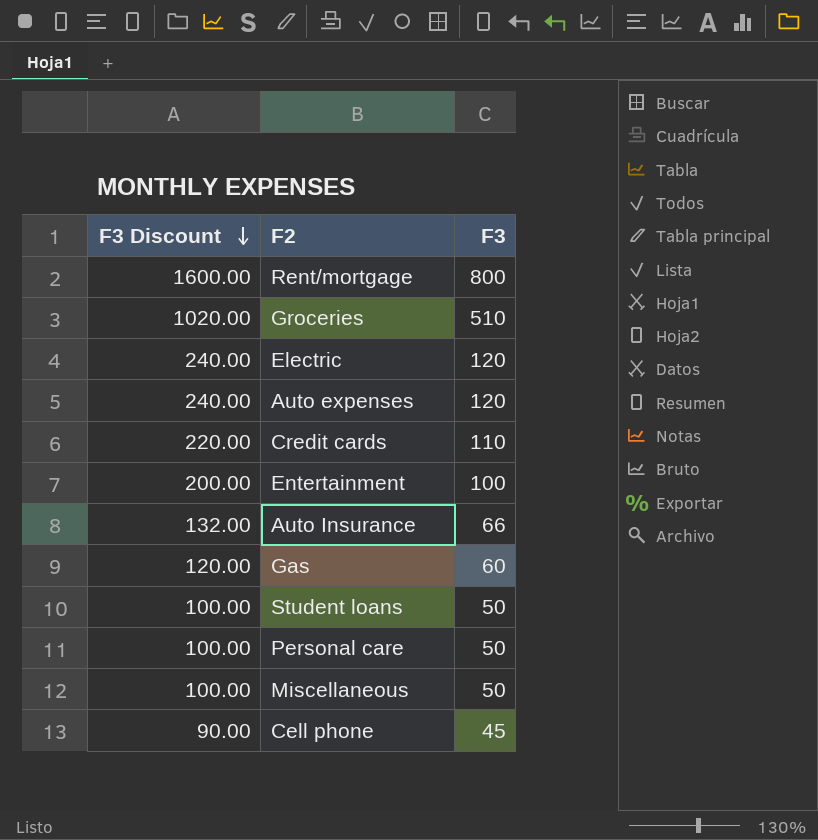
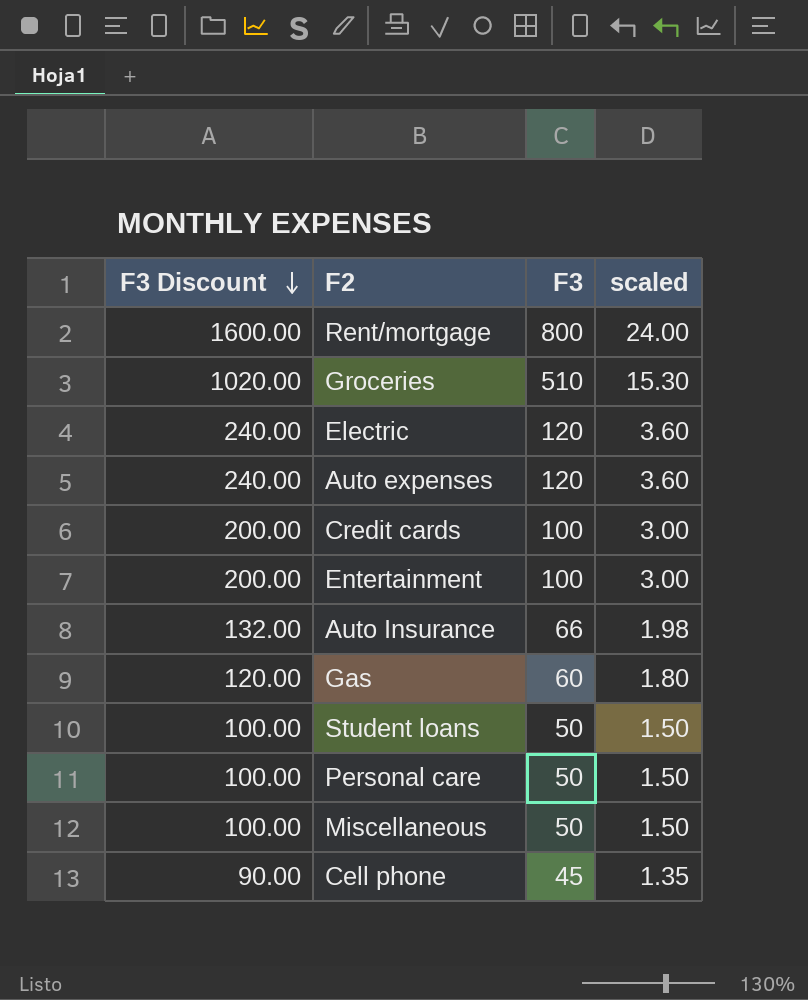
column scaled | formula: none -> [F3] * 0.03
Credit cards | F3 Discount: 220.00 -> 200.00
Credit cards | F3: 110 -> 100

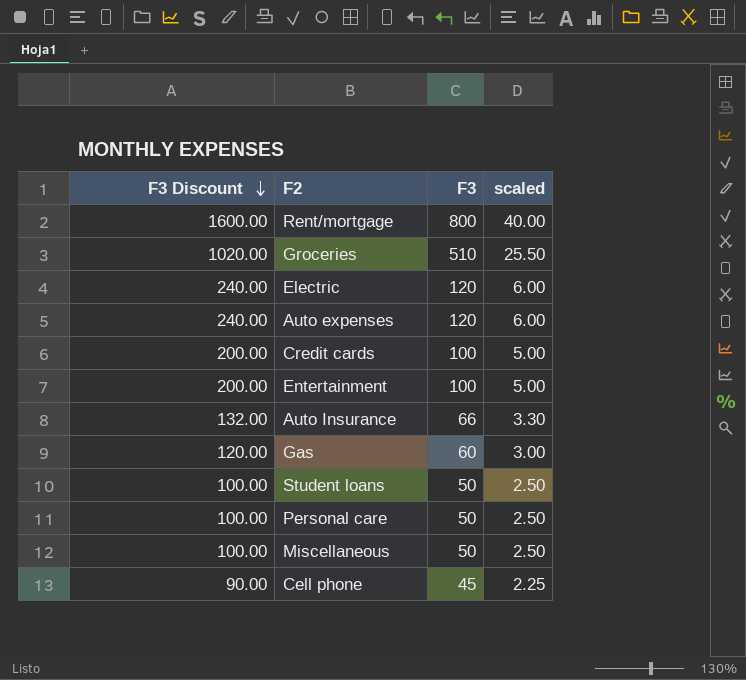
column scaled | formula: [F3] * 0.03 -> [F3] * 0.05

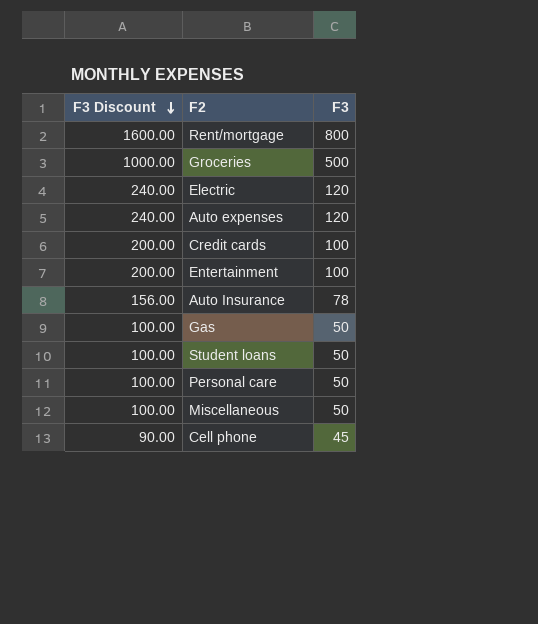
column scaled | formula: [F3] * 0.05 -> none
Groceries | F3 Discount: 1020.00 -> 1000.00
Groceries | F3: 510 -> 500
Auto Insurance | F3 Discount: 132.00 -> 156.00
Auto Insurance | F3: 66 -> 78
Gas | F3 Discount: 120.00 -> 100.00
Gas | F3: 60 -> 50

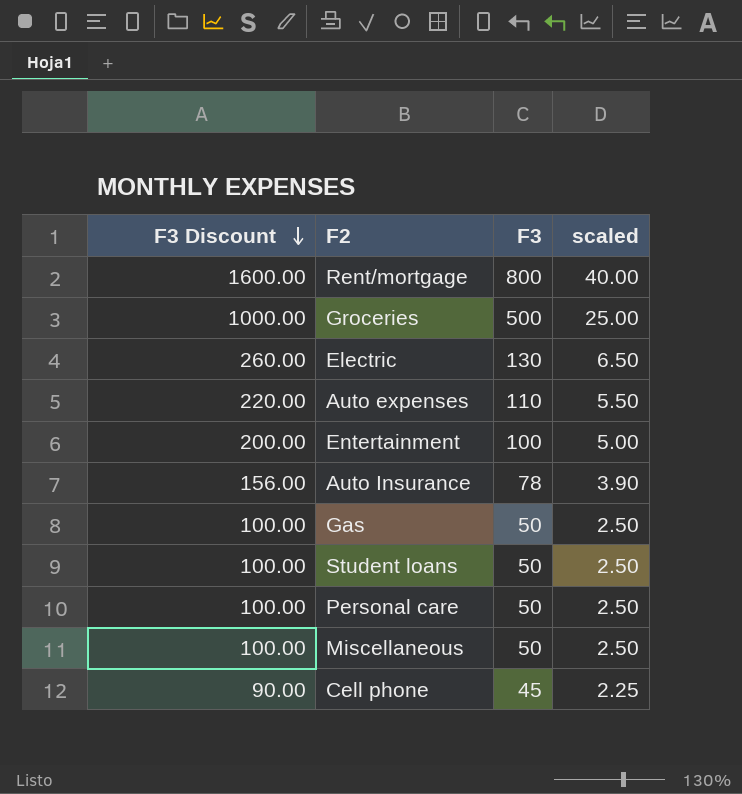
column scaled | formula: none -> [F3] * 0.05
row Credit cards: 200.00 | 100 -> none
Electric | F3 Discount: 240.00 -> 260.00
Electric | F3: 120 -> 130
Auto expenses | F3 Discount: 240.00 -> 220.00
Auto expenses | F3: 120 -> 110

